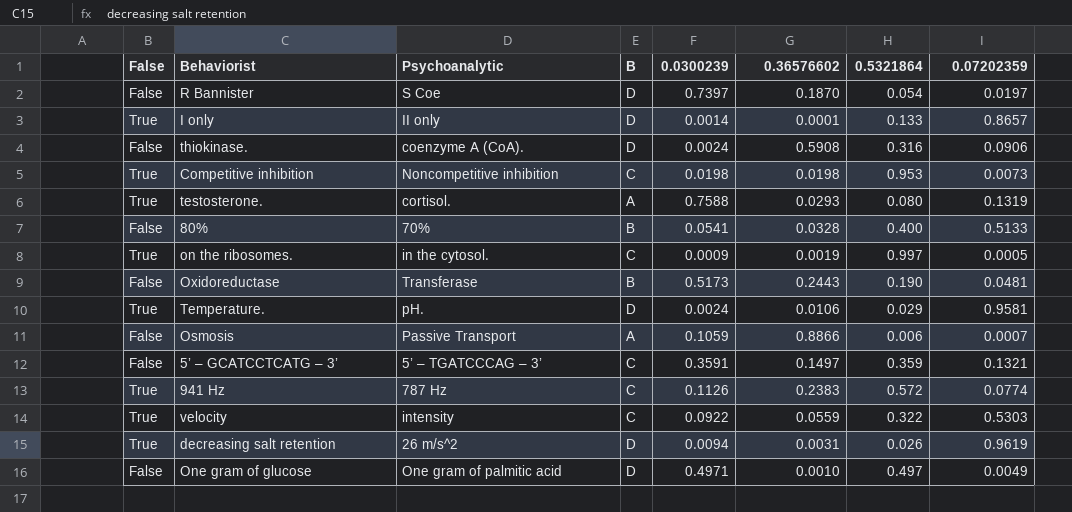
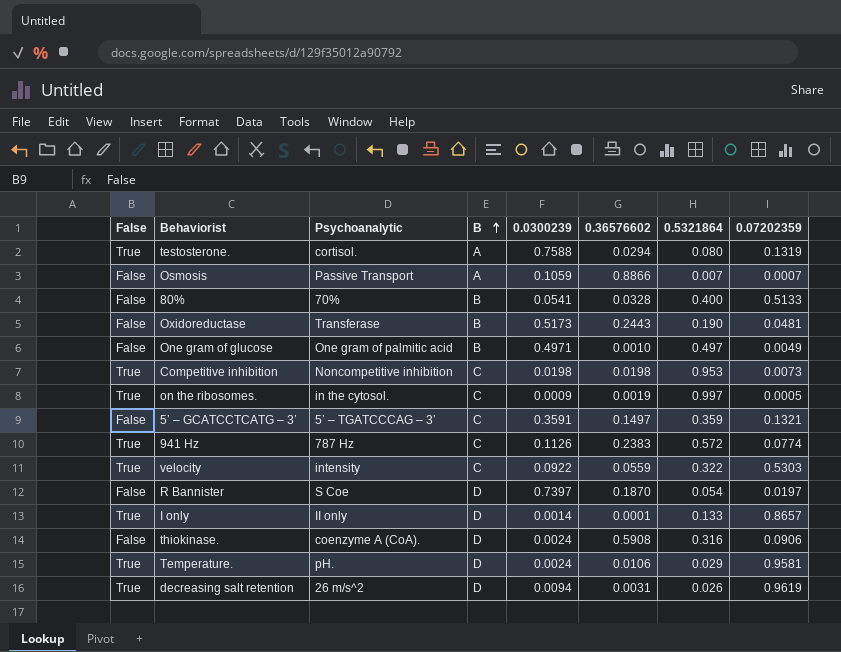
row order: none -> B ascending
testosterone. | 0.36576602: 0.0293 -> 0.0294
Osmosis | 0.5321864: 0.006 -> 0.007
One gram of glucose | B: D -> B

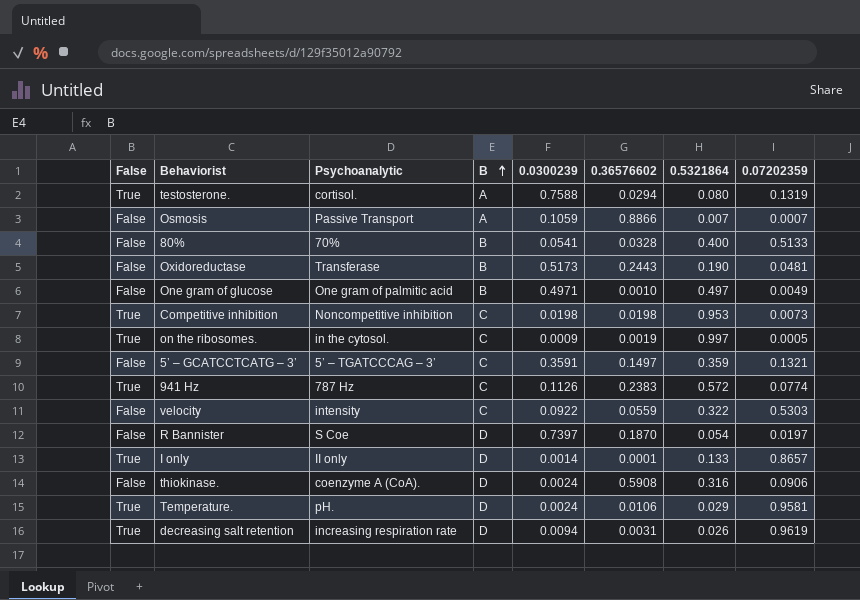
velocity | False: True -> False
decreasing salt retention | Psychoanalytic: 26 m/s^2 -> increasing respiration rate

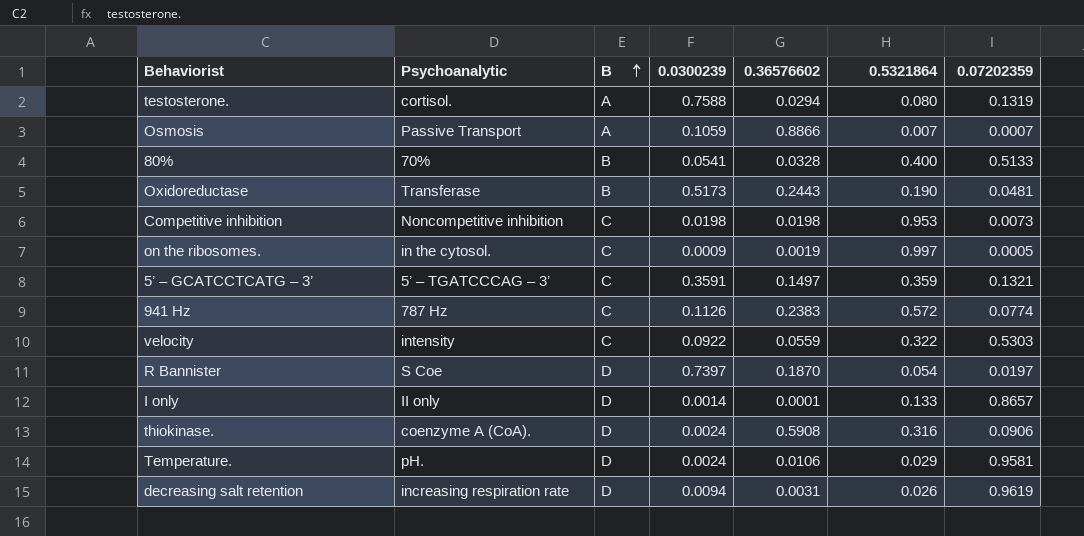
column False | position: 1 -> none
row One gram of glucose: False | One gram of palmitic acid | B | 0.4971 | 0.0010 | 0.497 | 0.0049 -> none

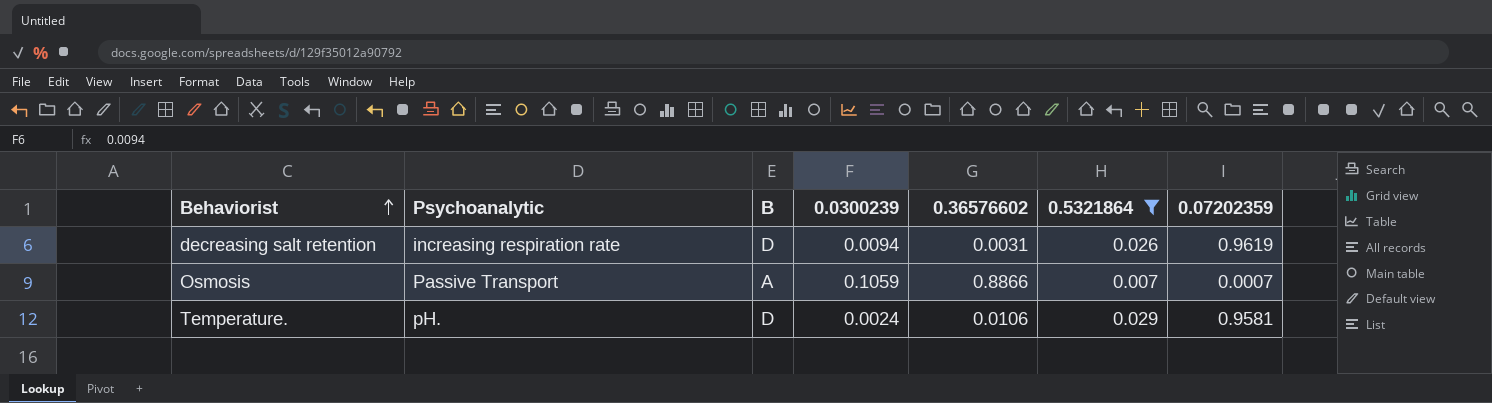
filter: none -> 0.5321864 <= 0.029
row order: B ascending -> Behaviorist ascending

